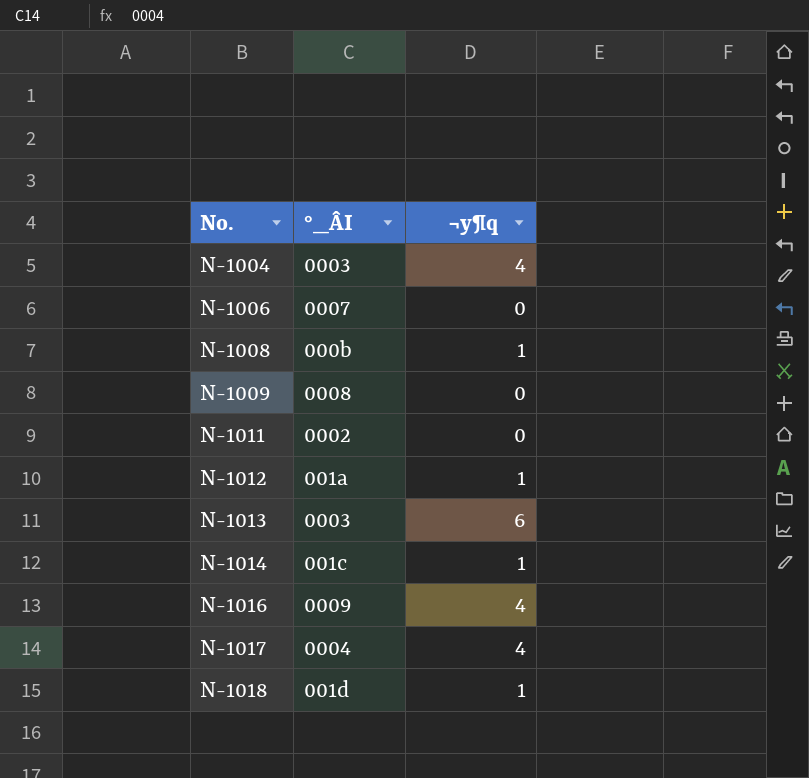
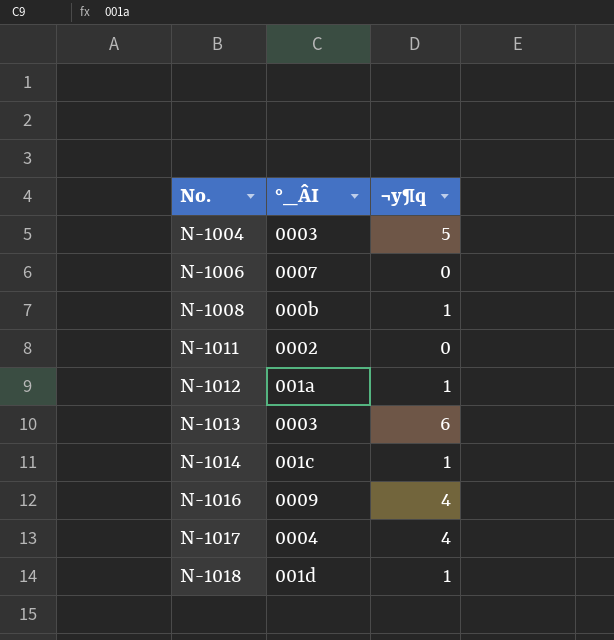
row N-1009: 0008 | 0 -> none
N-1004 | ¬y¶q: 4 -> 5

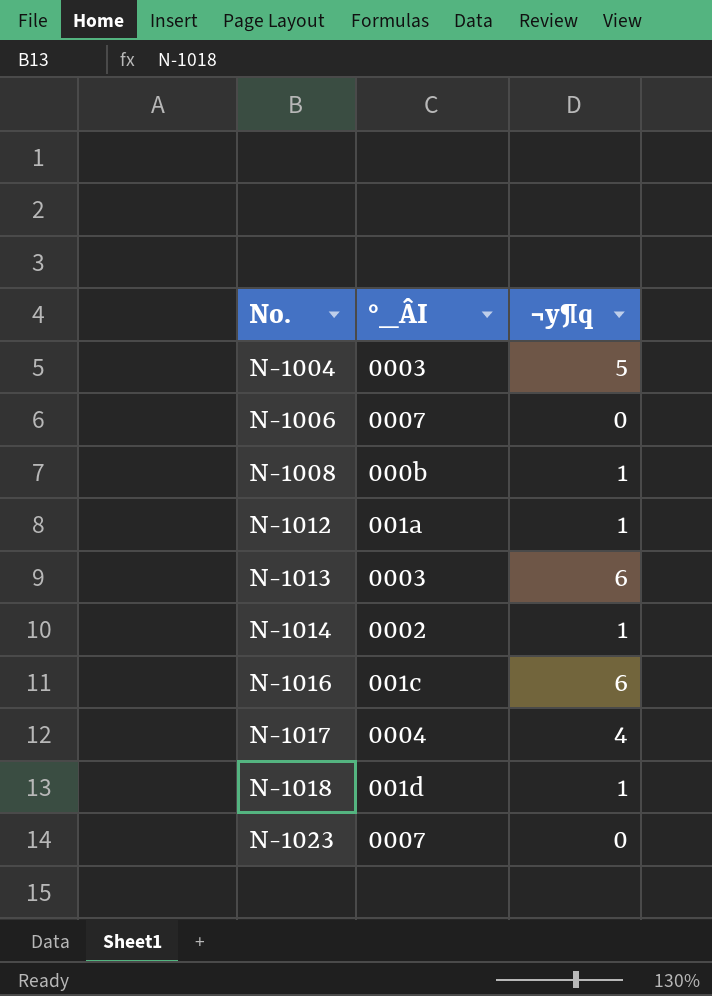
row N-1011: 0002 | 0 -> none
N-1014 | °_ÂI: 001c -> 0002
N-1016 | °_ÂI: 0009 -> 001c
N-1016 | ¬y¶q: 4 -> 6
row N-1023: none -> 0007 | 0

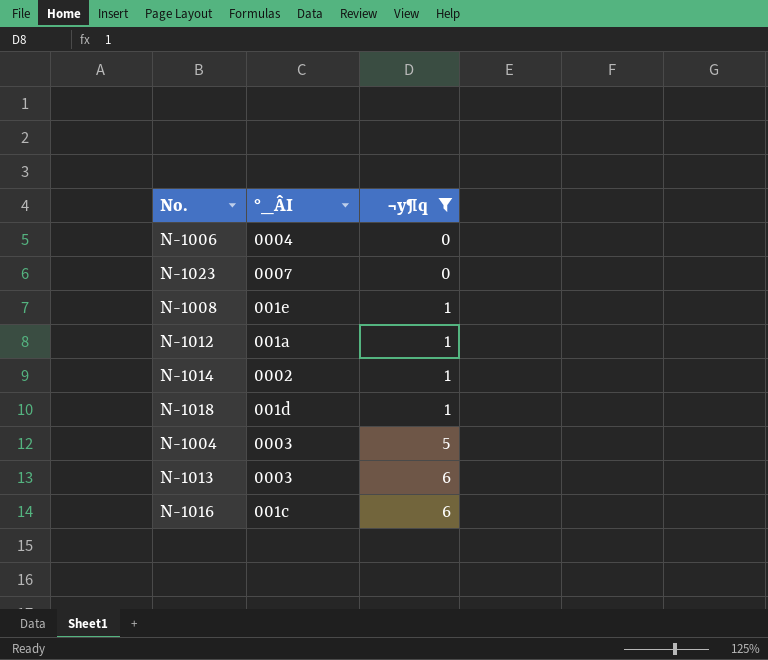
filter: none -> ¬y¶q != 4
row order: No. ascending -> ¬y¶q ascending
N-1006 | °_ÂI: 0007 -> 0004
N-1008 | °_ÂI: 000b -> 001e

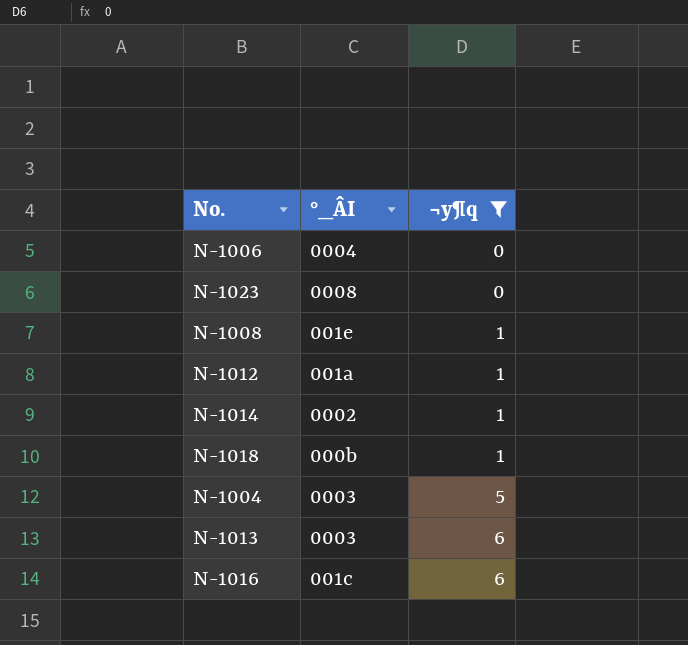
N-1023 | °_ÂI: 0007 -> 0008
N-1018 | °_ÂI: 001d -> 000b

